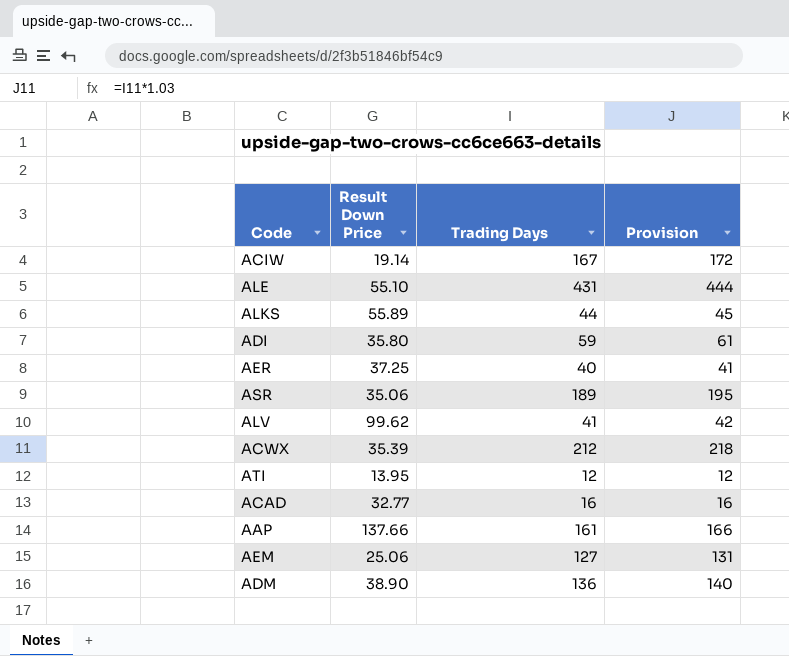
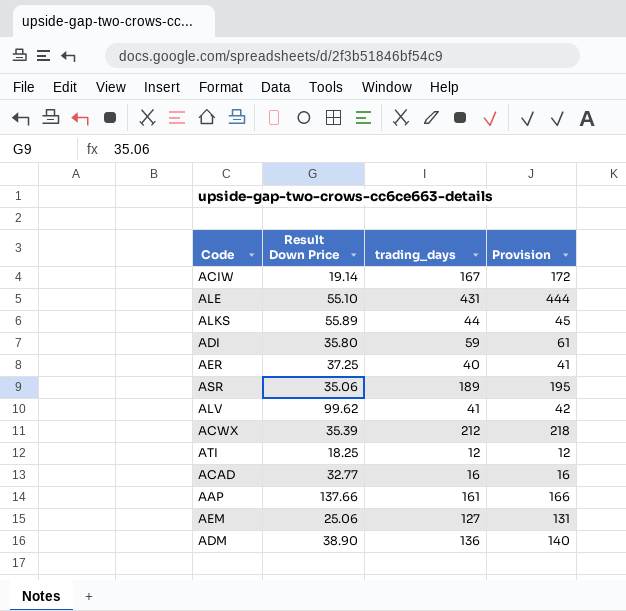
column name: Trading Days -> trading_days
ATI | Result Down Price: 13.95 -> 18.25

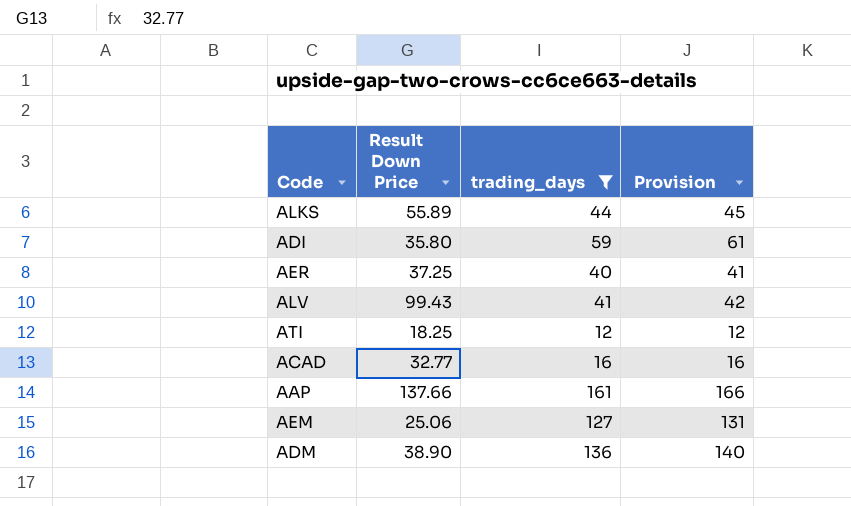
filter: none -> trading_days <= 161
ALV | Result Down Price: 99.62 -> 99.43

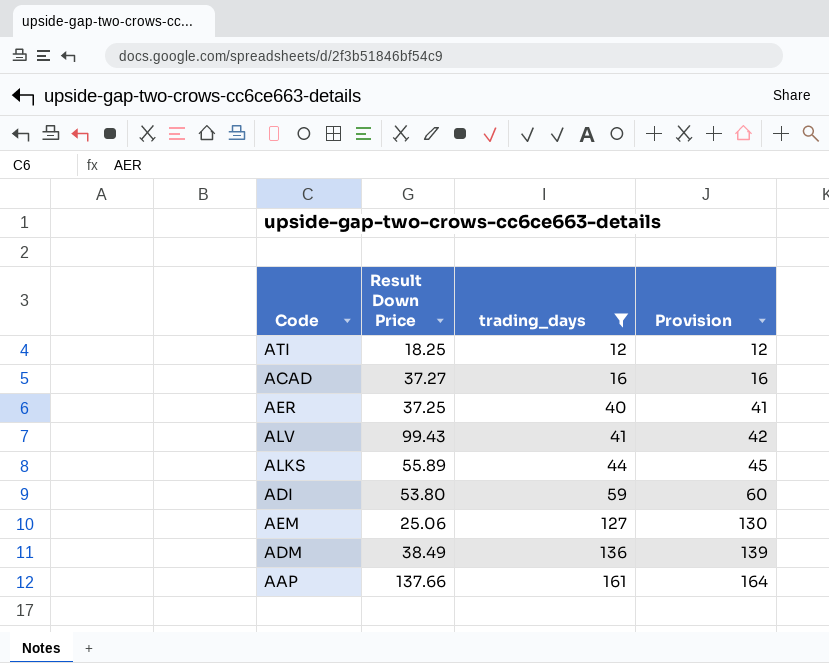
row order: none -> trading_days ascending
column Provision | formula: [trading_days] * 1.03 -> [trading_days] * 1.02
ACAD | Result Down Price: 32.77 -> 37.27
ADI | Result Down Price: 35.80 -> 53.80
ADM | Result Down Price: 38.90 -> 38.49

